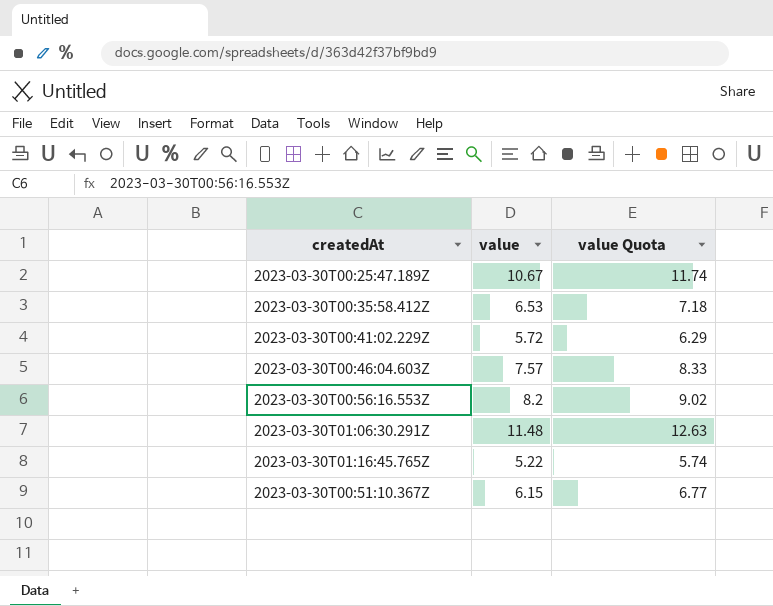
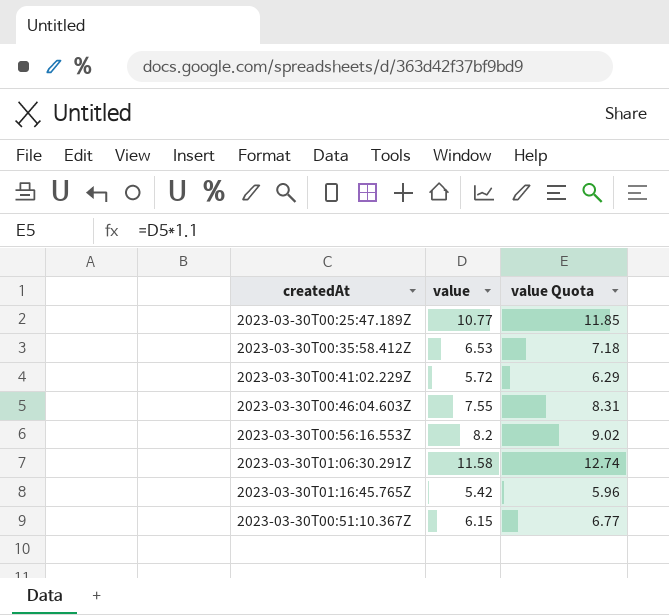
2023-03-30T00:25:47.189Z | value: 10.67 -> 10.77
2023-03-30T00:25:47.189Z | value Quota: 11.74 -> 11.85
2023-03-30T00:46:04.603Z | value: 7.57 -> 7.55
2023-03-30T00:46:04.603Z | value Quota: 8.33 -> 8.31
2023-03-30T01:06:30.291Z | value: 11.48 -> 11.58
2023-03-30T01:06:30.291Z | value Quota: 12.63 -> 12.74
2023-03-30T01:16:45.765Z | value: 5.22 -> 5.42
2023-03-30T01:16:45.765Z | value Quota: 5.74 -> 5.96

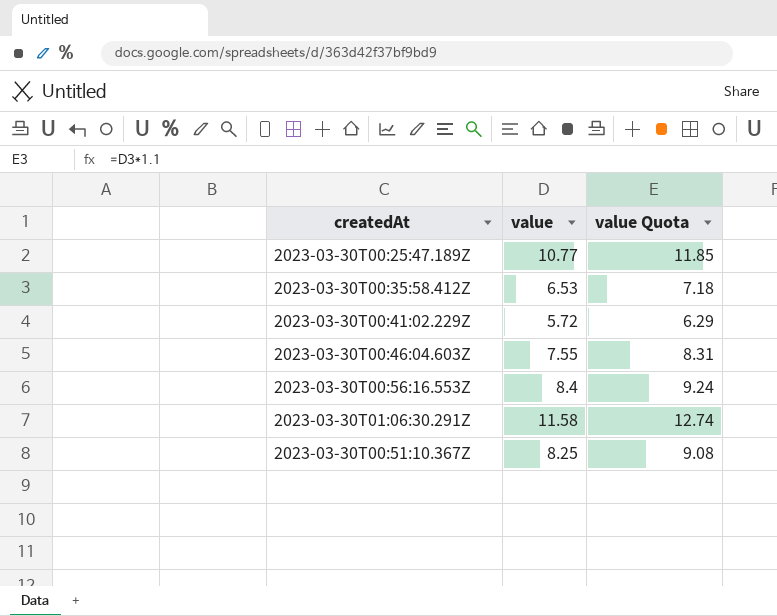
row 2023-03-30T01:16:45.765Z: 5.42 | 5.96 -> none
2023-03-30T00:56:16.553Z | value: 8.2 -> 8.4
2023-03-30T00:56:16.553Z | value Quota: 9.02 -> 9.24
2023-03-30T00:51:10.367Z | value: 6.15 -> 8.25
2023-03-30T00:51:10.367Z | value Quota: 6.77 -> 9.08

